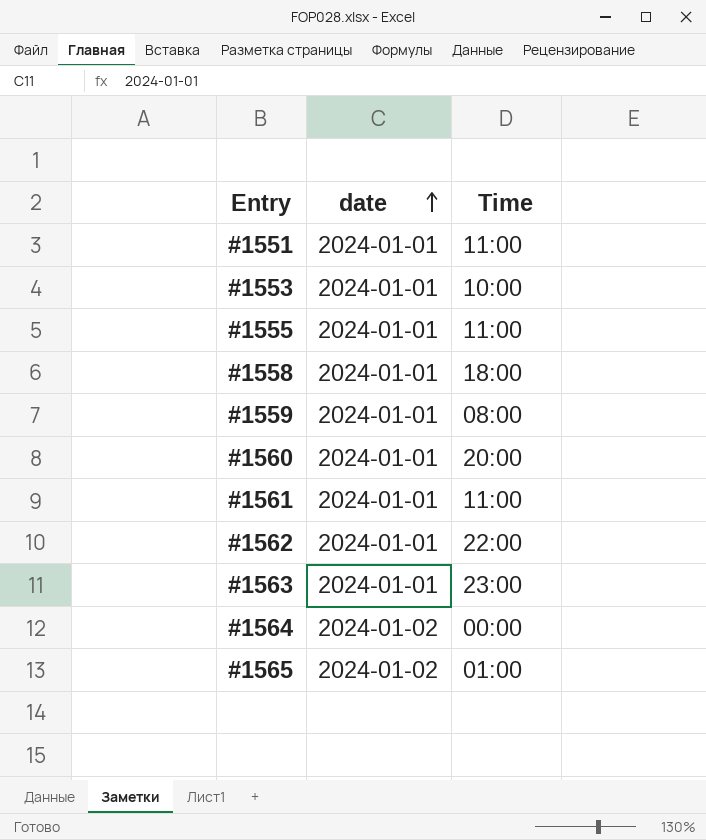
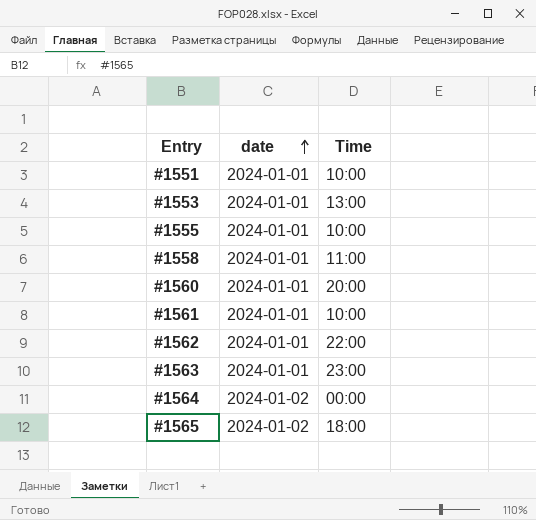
row #1559: 2024-01-01 | 08:00 -> none
#1551 | Time: 11:00 -> 10:00
#1553 | Time: 10:00 -> 13:00
#1555 | Time: 11:00 -> 10:00
#1558 | Time: 18:00 -> 11:00
#1561 | Time: 11:00 -> 10:00
#1565 | Time: 01:00 -> 18:00

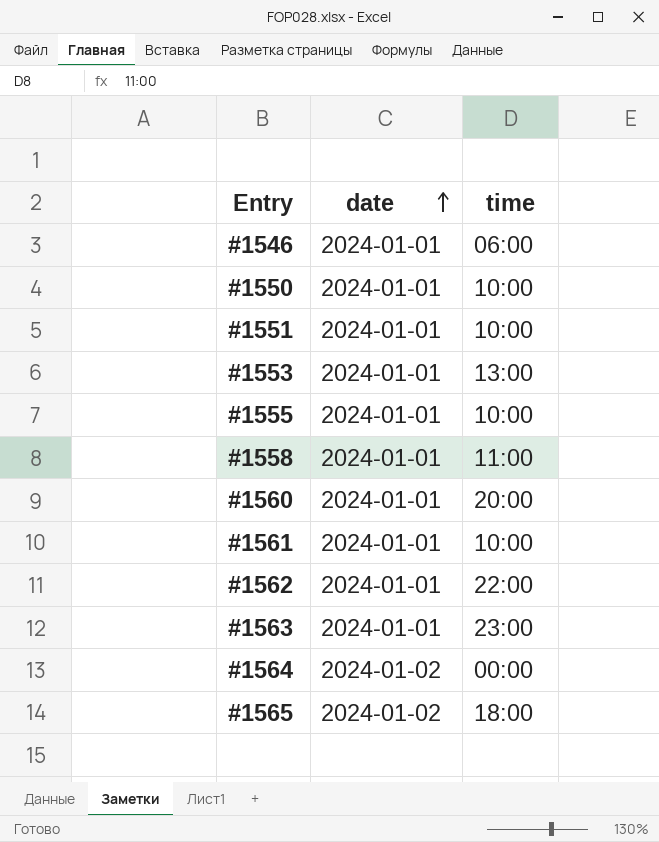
column name: Time -> time
row #1546: none -> 2024-01-01 | 06:00
row #1550: none -> 2024-01-01 | 10:00

